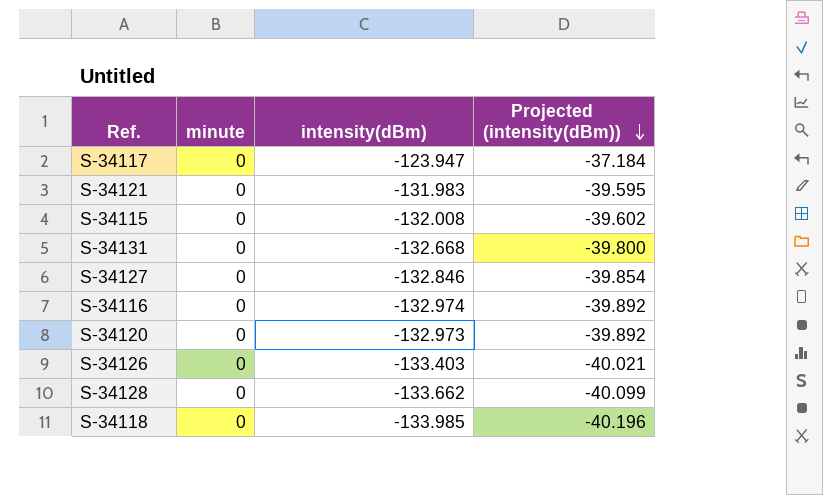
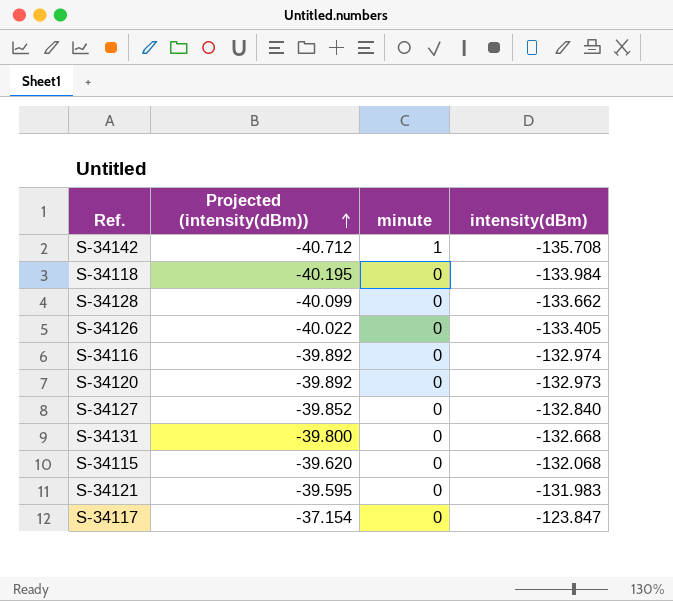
row order: Projected (intensity(dBm)) descending -> Projected (intensity(dBm)) ascending
column Projected (intensity(dBm)) | position: 4 -> 2
row S-34142: none -> -40.712 | 1 | -135.708
S-34118 | Projected (intensity(dBm)): -40.196 -> -40.195
S-34118 | intensity(dBm): -133.985 -> -133.984
S-34126 | Projected (intensity(dBm)): -40.021 -> -40.022
S-34126 | intensity(dBm): -133.403 -> -133.405
S-34127 | Projected (intensity(dBm)): -39.854 -> -39.852
S-34127 | intensity(dBm): -132.846 -> -132.840
S-34115 | Projected (intensity(dBm)): -39.602 -> -39.620
S-34115 | intensity(dBm): -132.008 -> -132.068
S-34117 | Projected (intensity(dBm)): -37.184 -> -37.154
S-34117 | intensity(dBm): -123.947 -> -123.847

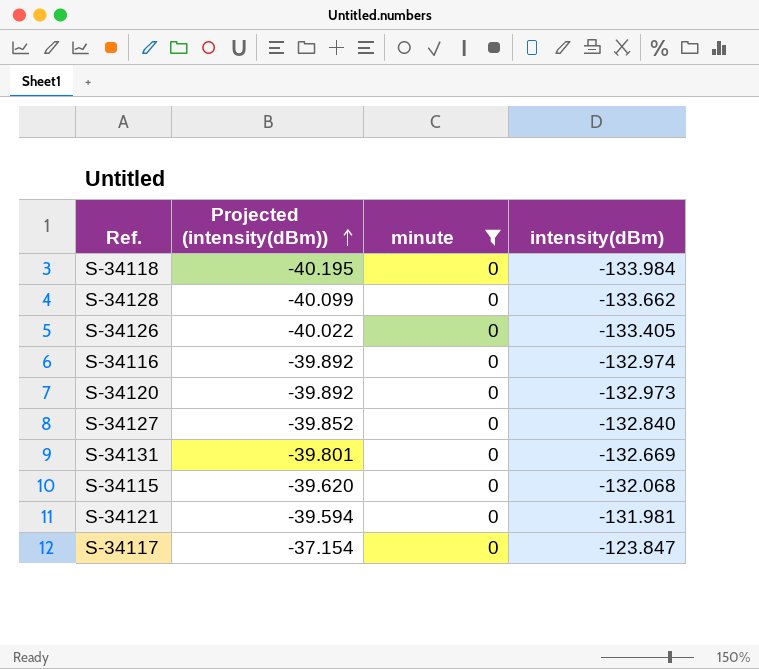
filter: none -> minute = 0
S-34131 | Projected (intensity(dBm)): -39.800 -> -39.801
S-34131 | intensity(dBm): -132.668 -> -132.669
S-34121 | Projected (intensity(dBm)): -39.595 -> -39.594
S-34121 | intensity(dBm): -131.983 -> -131.981

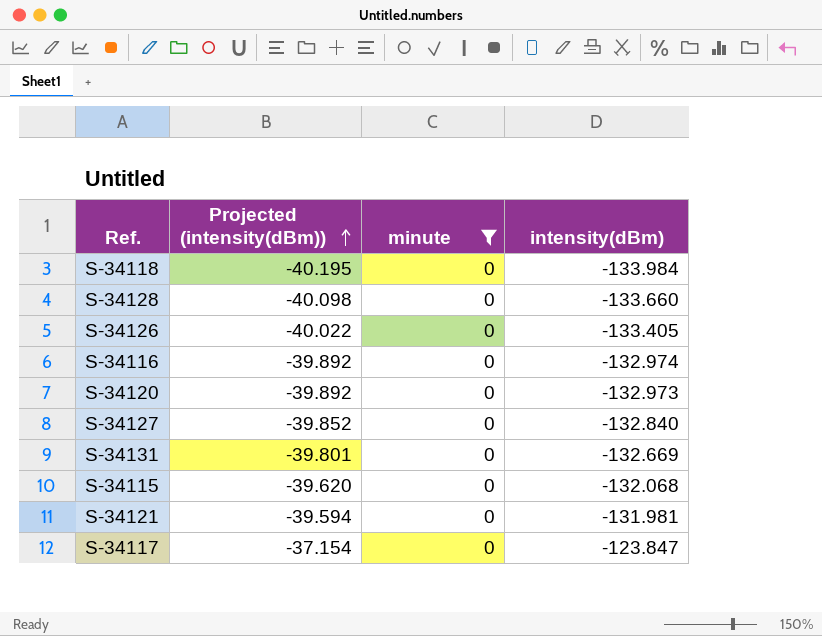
S-34128 | Projected (intensity(dBm)): -40.099 -> -40.098
S-34128 | intensity(dBm): -133.662 -> -133.660

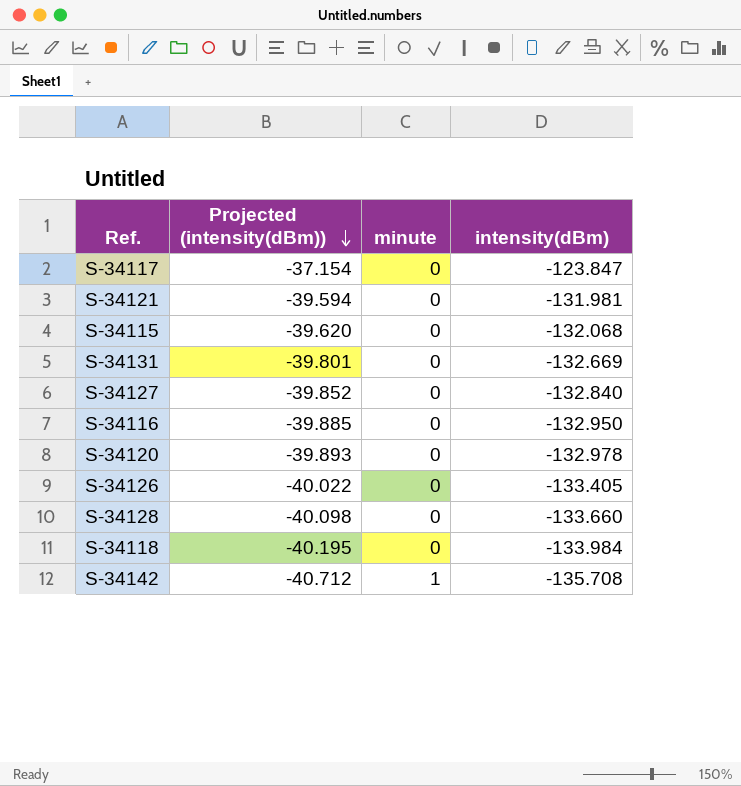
filter: minute = 0 -> none
row order: Projected (intensity(dBm)) ascending -> Projected (intensity(dBm)) descending
S-34116 | Projected (intensity(dBm)): -39.892 -> -39.885
S-34116 | intensity(dBm): -132.974 -> -132.950
S-34120 | Projected (intensity(dBm)): -39.892 -> -39.893
S-34120 | intensity(dBm): -132.973 -> -132.978

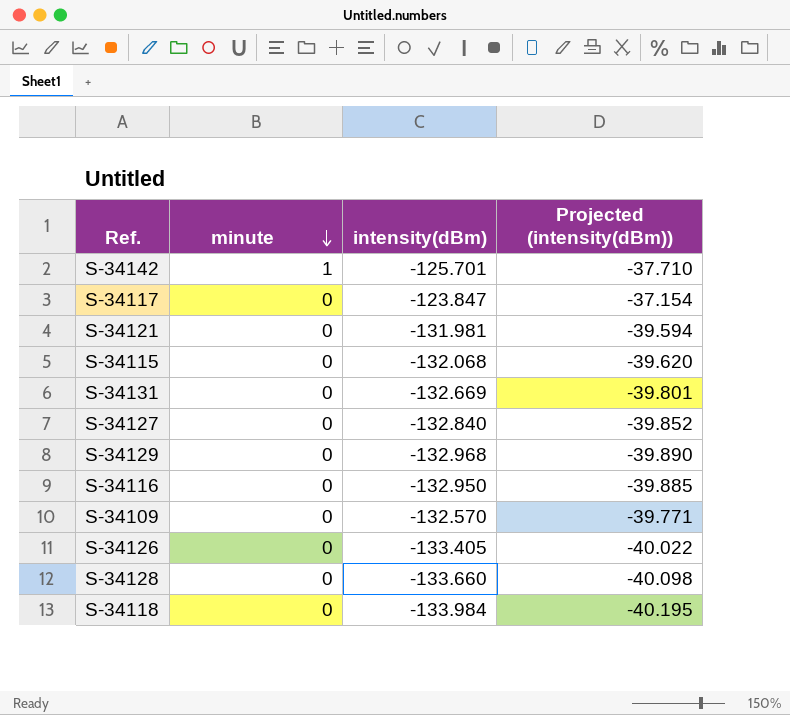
row order: Projected (intensity(dBm)) descending -> minute descending
column Projected (intensity(dBm)) | position: 2 -> 4
row S-34120: -39.893 | 0 | -132.978 -> none
S-34142 | intensity(dBm): -135.708 -> -125.701
S-34142 | Projected (intensity(dBm)): -40.712 -> -37.710
row S-34129: none -> 0 | -132.968 | -39.890
row S-34109: none -> 0 | -132.570 | -39.771

